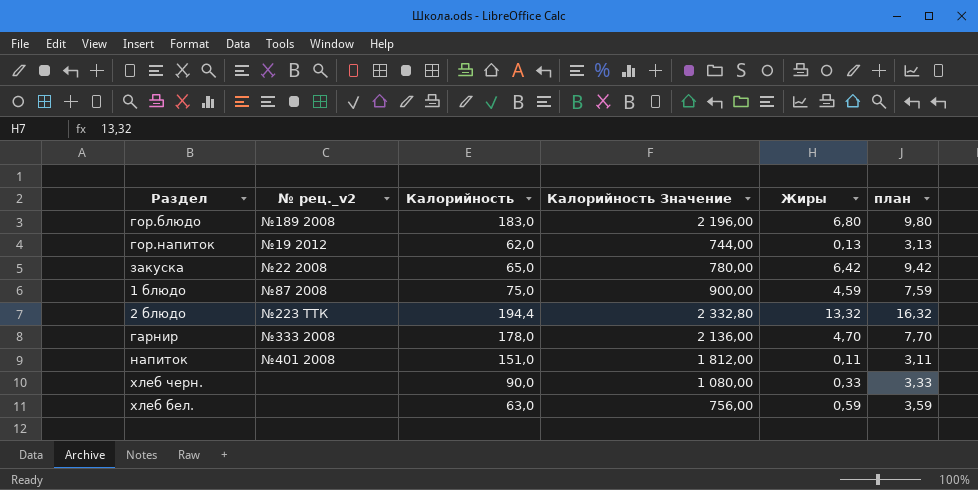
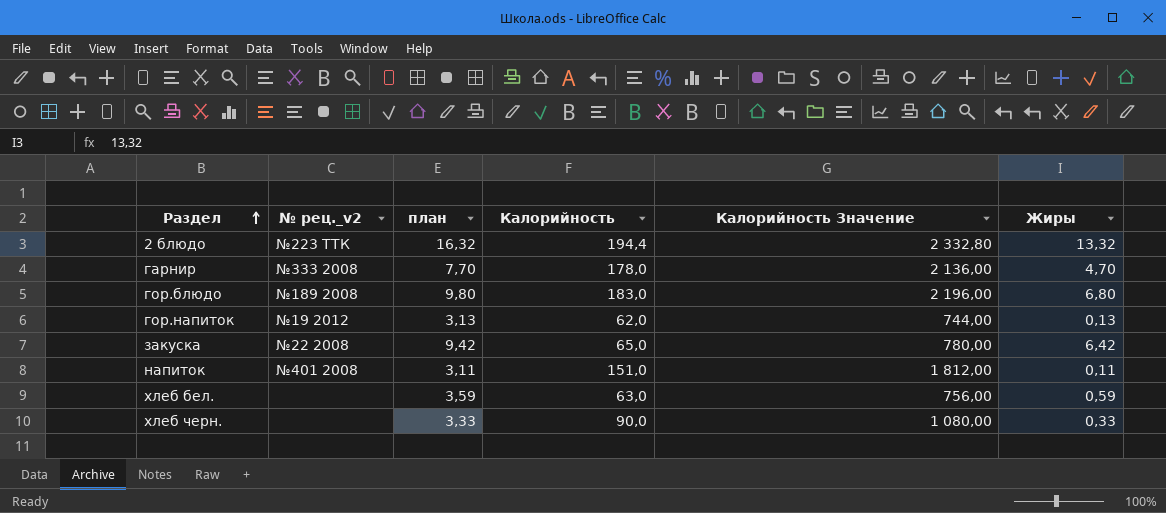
row order: none -> Раздел ascending
column план | position: 6 -> 3
row 1 блюдо: №87 2008 | 75,0 | 900,00 | 4,59 | 7,59 -> none

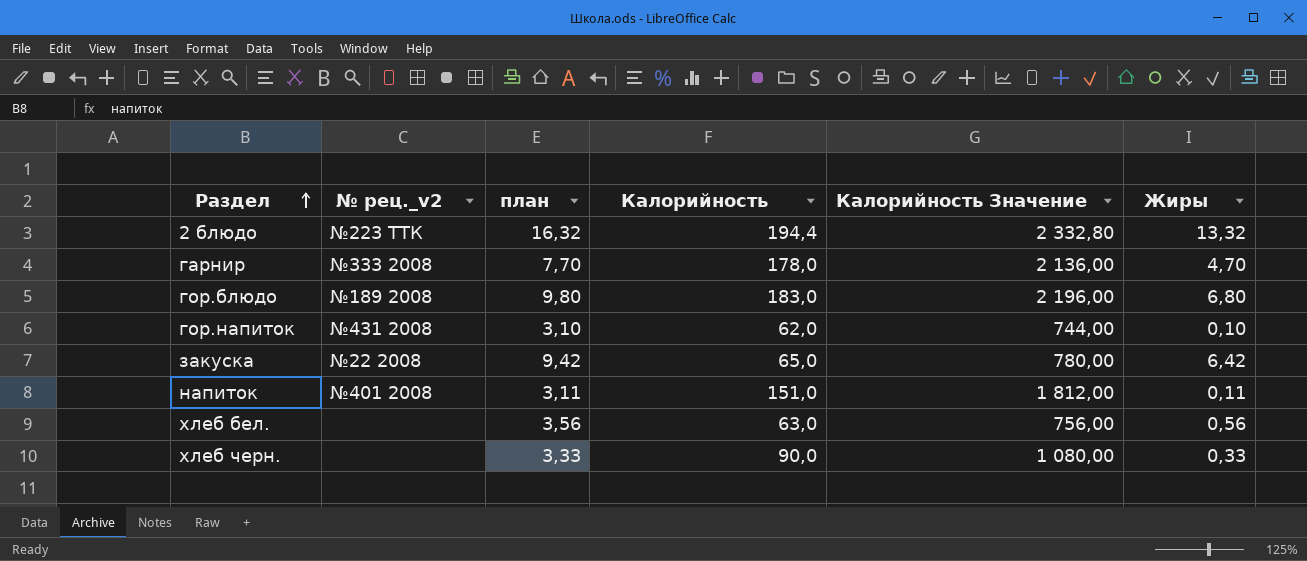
гор.напиток | № рец._v2: №19 2012 -> №431 2008
гор.напиток | план: 3,13 -> 3,10
гор.напиток | Жиры: 0,13 -> 0,10
хлеб бел. | план: 3,59 -> 3,56
хлеб бел. | Жиры: 0,59 -> 0,56

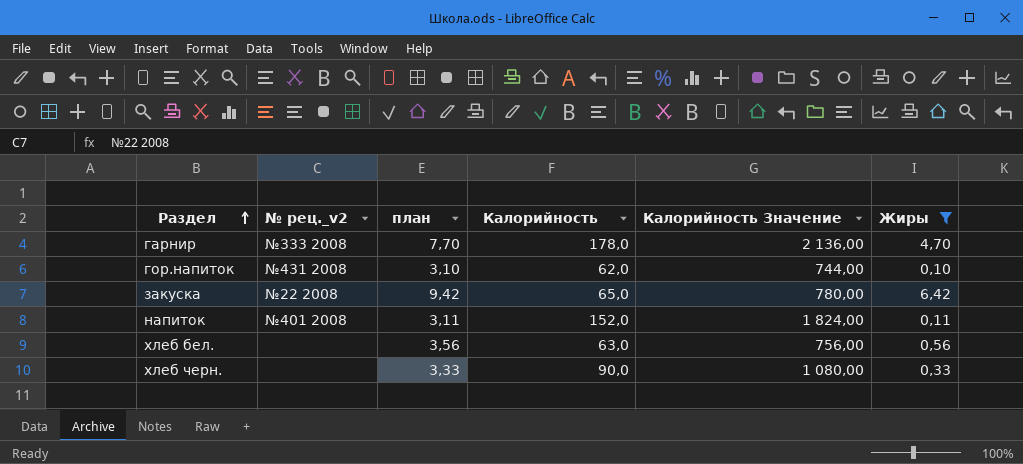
filter: none -> Жиры <= 6,42
напиток | Калорийность: 151,0 -> 152,0
напиток | Калорийность Значение: 1 812,00 -> 1 824,00

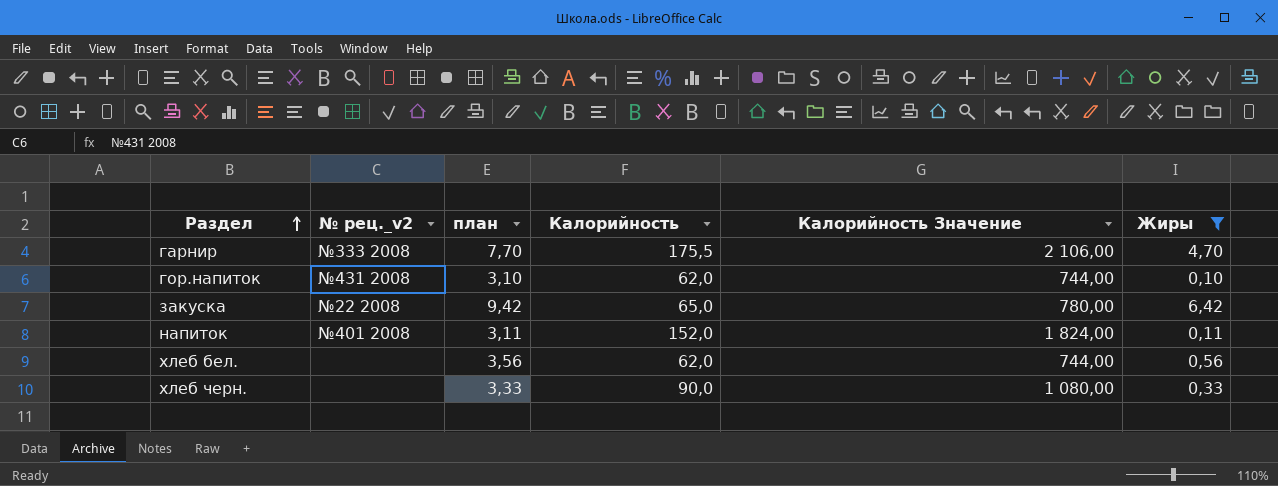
гарнир | Калорийность: 178,0 -> 175,5
гарнир | Калорийность Значение: 2 136,00 -> 2 106,00
хлеб бел. | Калорийность: 63,0 -> 62,0
хлеб бел. | Калорийность Значение: 756,00 -> 744,00

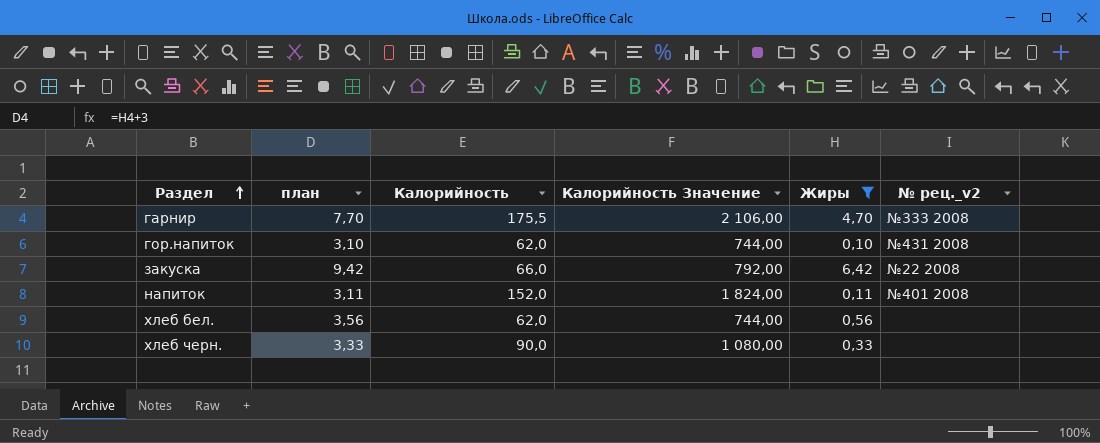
column № рец._v2 | position: 2 -> 6
закуска | Калорийность: 65,0 -> 66,0
закуска | Калорийность Значение: 780,00 -> 792,00

